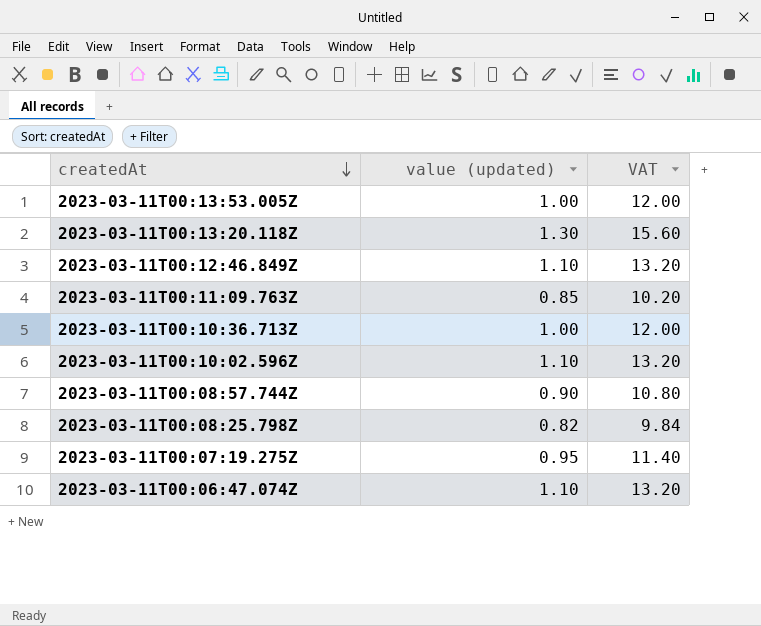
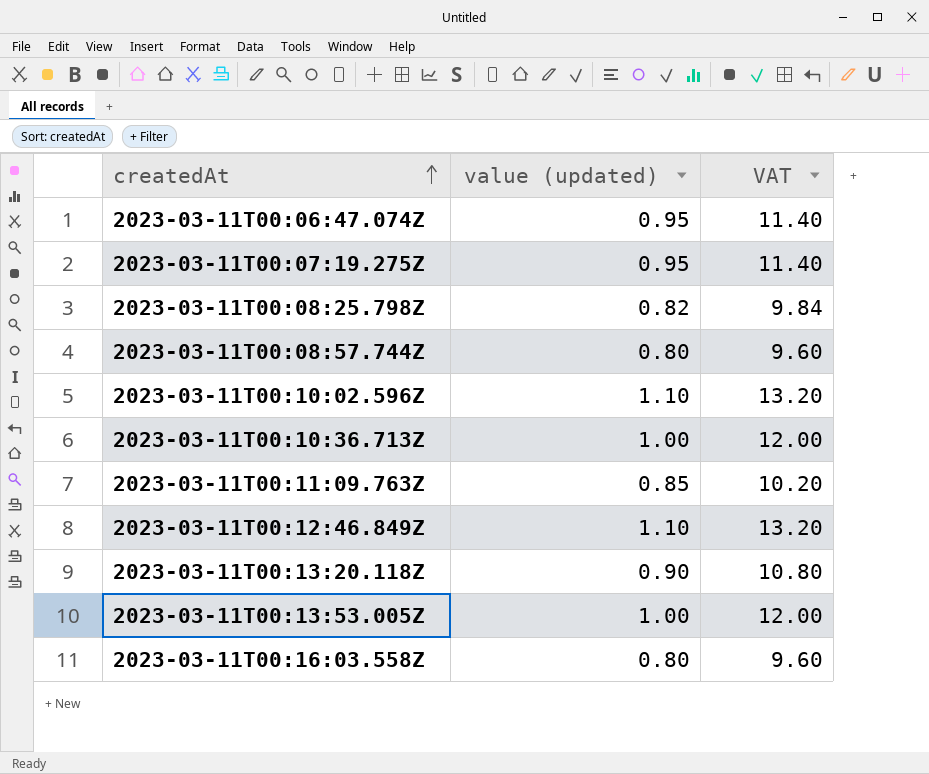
row order: createdAt descending -> createdAt ascending
2023-03-11T00:06:47.074Z | value (updated): 1.10 -> 0.95
2023-03-11T00:06:47.074Z | VAT: 13.20 -> 11.40
2023-03-11T00:08:57.744Z | value (updated): 0.90 -> 0.80
2023-03-11T00:08:57.744Z | VAT: 10.80 -> 9.60
2023-03-11T00:13:20.118Z | value (updated): 1.30 -> 0.90
2023-03-11T00:13:20.118Z | VAT: 15.60 -> 10.80
row 2023-03-11T00:16:03.558Z: none -> 0.80 | 9.60

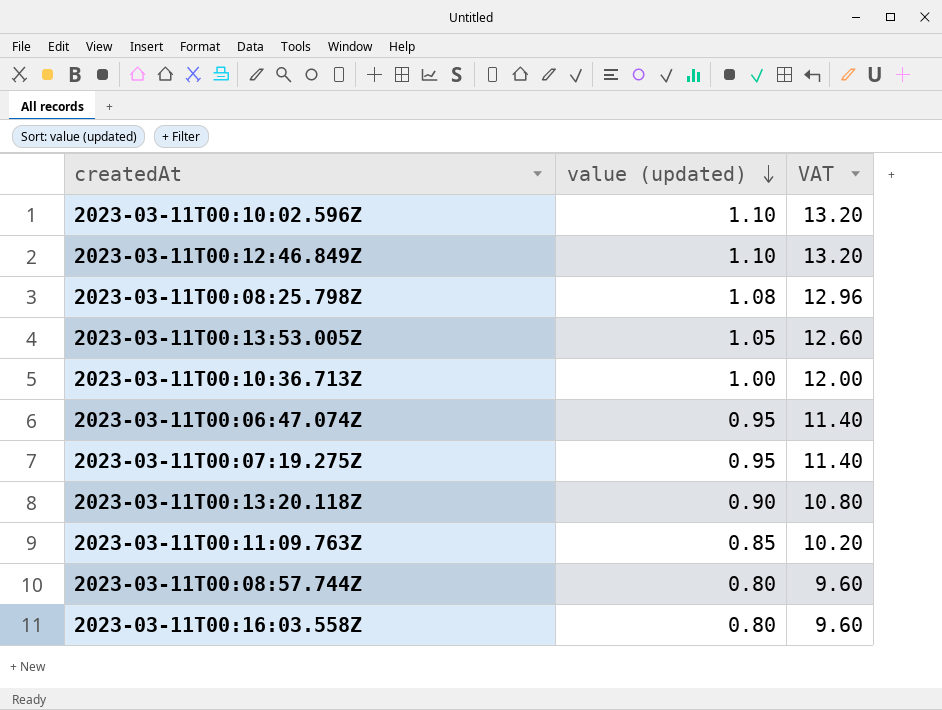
row order: createdAt ascending -> value (updated) descending
2023-03-11T00:08:25.798Z | value (updated): 0.82 -> 1.08
2023-03-11T00:08:25.798Z | VAT: 9.84 -> 12.96
2023-03-11T00:13:53.005Z | value (updated): 1.00 -> 1.05
2023-03-11T00:13:53.005Z | VAT: 12.00 -> 12.60

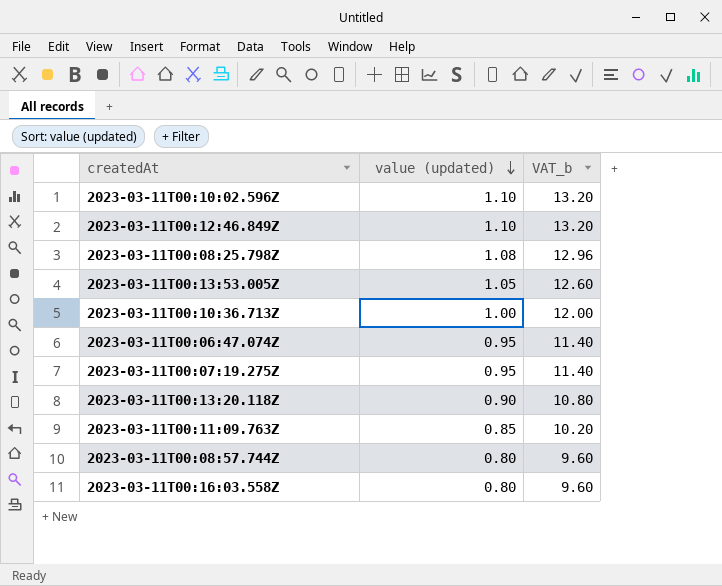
column name: VAT -> VAT_b

